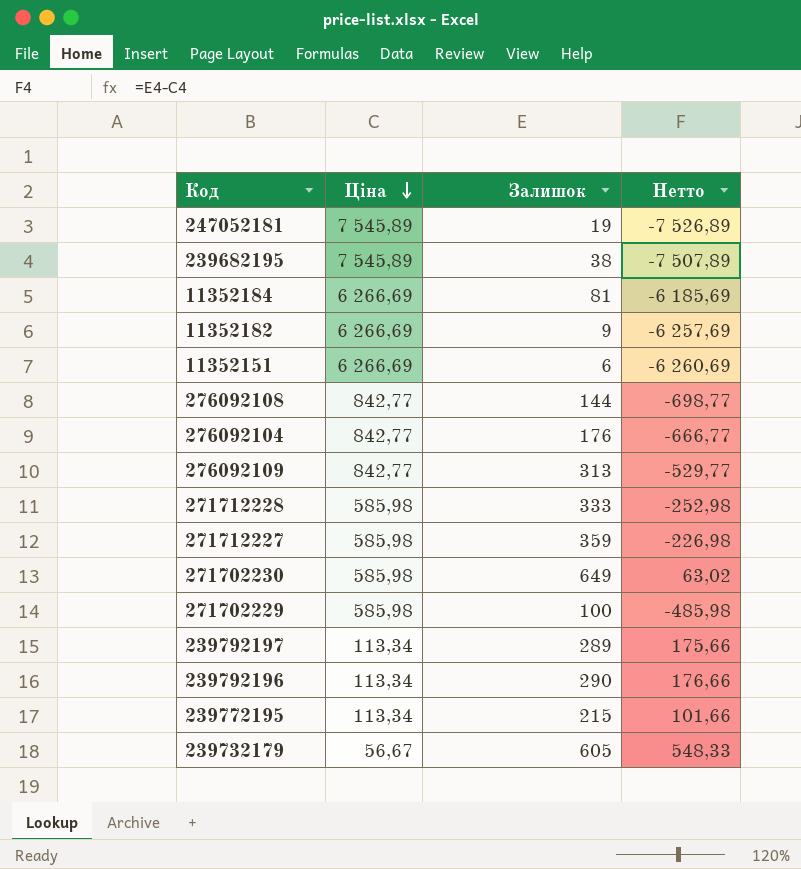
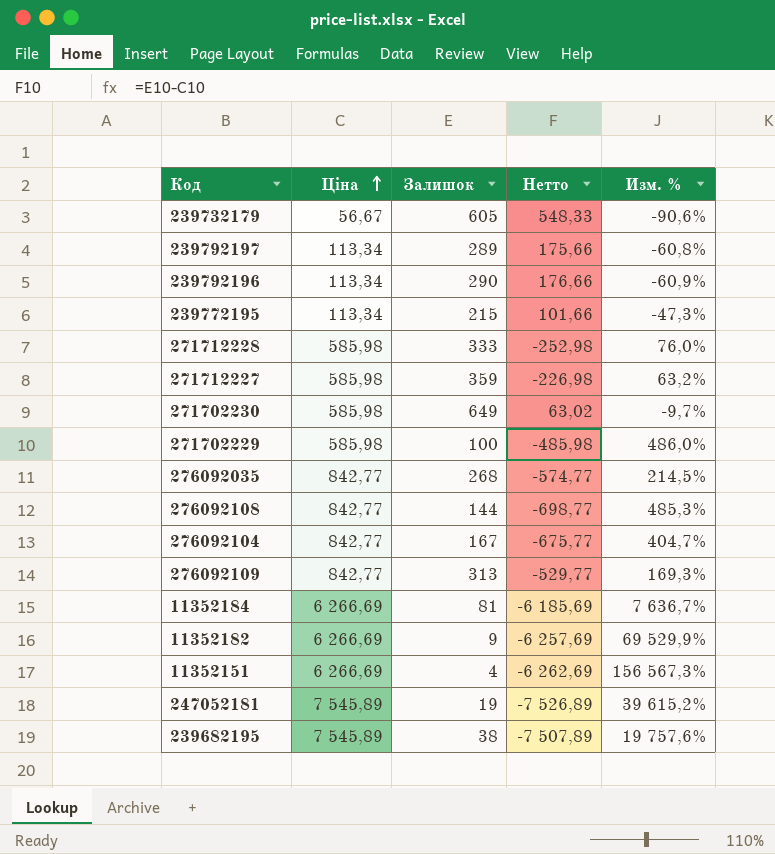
row order: Ціна descending -> Ціна ascending
column Изм. % | formula: none -> ([Ціна] - [Залишок]) / [Залишок]
row 276092035: none -> 842,77 | 268 | -574,77 | 214,5%
276092104 | Залишок: 176 -> 167
276092104 | Нетто: -666,77 -> -675,77
11352151 | Залишок: 6 -> 4
11352151 | Нетто: -6 260,69 -> -6 262,69

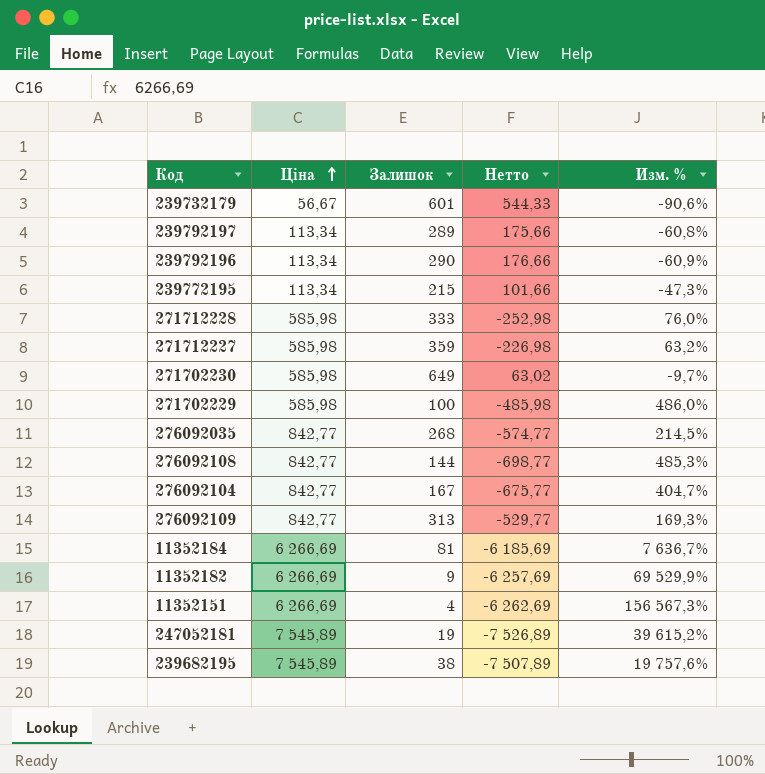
239732179 | Залишок: 605 -> 601
239732179 | Нетто: 548,33 -> 544,33

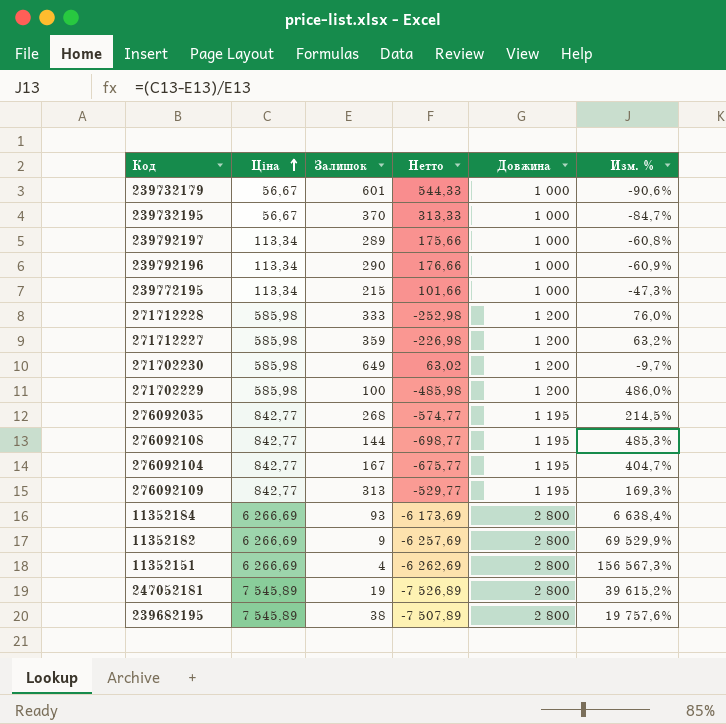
column Довжина | position: none -> 5
row 239732195: none -> 56,67 | 370 | 313,33 | 1 000 | -84,7%
11352184 | Залишок: 81 -> 93
11352184 | Нетто: -6 185,69 -> -6 173,69
11352184 | Изм. %: 7 636,7% -> 6 638,4%

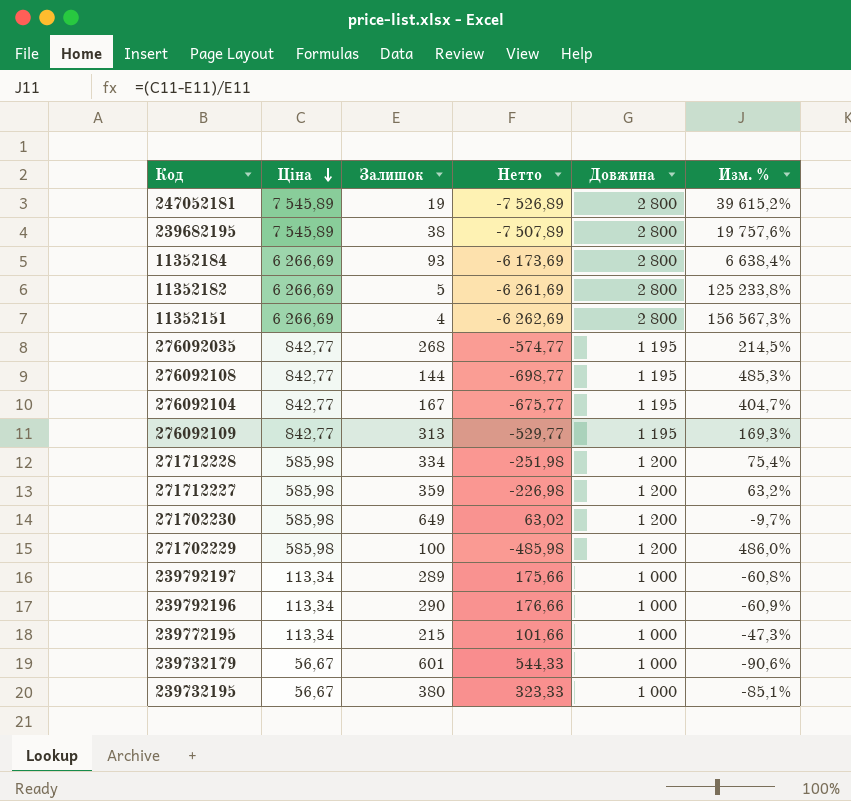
row order: Ціна ascending -> Ціна descending
11352182 | Залишок: 9 -> 5
11352182 | Нетто: -6 257,69 -> -6 261,69
11352182 | Изм. %: 69 529,9% -> 125 233,8%
271712228 | Залишок: 333 -> 334
271712228 | Нетто: -252,98 -> -251,98
271712228 | Изм. %: 76,0% -> 75,4%
239732195 | Залишок: 370 -> 380
239732195 | Нетто: 313,33 -> 323,33
239732195 | Изм. %: -84,7% -> -85,1%

